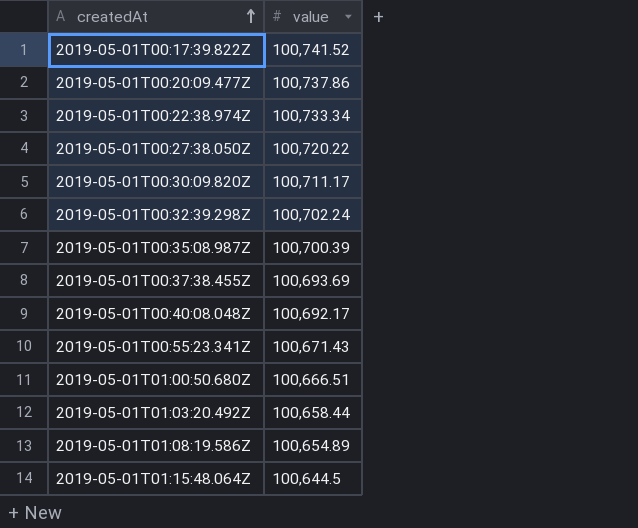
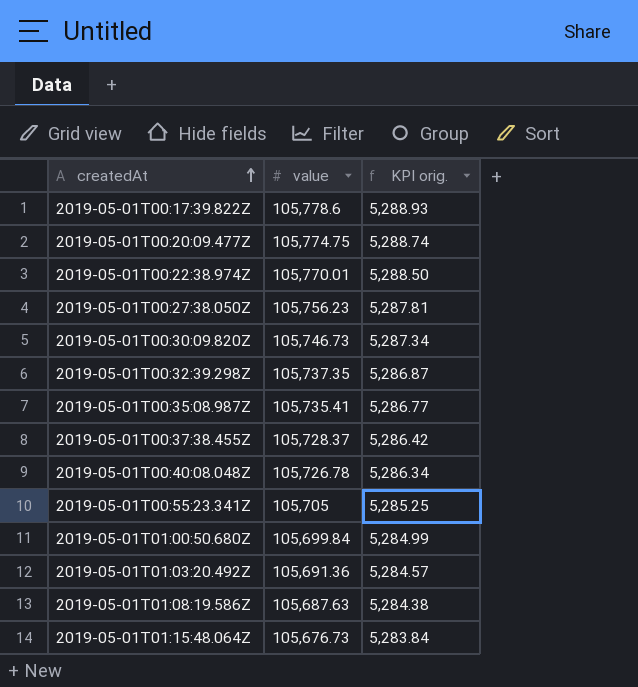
column KPI orig. | formula: none -> [value] * 0.05
2019-05-01T00:17:39.822Z | value: 100,741.52 -> 105,778.6
2019-05-01T00:20:09.477Z | value: 100,737.86 -> 105,774.75
2019-05-01T00:22:38.974Z | value: 100,733.34 -> 105,770.01
2019-05-01T00:27:38.050Z | value: 100,720.22 -> 105,756.23
2019-05-01T00:30:09.820Z | value: 100,711.17 -> 105,746.73
2019-05-01T00:32:39.298Z | value: 100,702.24 -> 105,737.35
2019-05-01T00:35:08.987Z | value: 100,700.39 -> 105,735.41
2019-05-01T00:37:38.455Z | value: 100,693.69 -> 105,728.37
2019-05-01T00:40:08.048Z | value: 100,692.17 -> 105,726.78
2019-05-01T00:55:23.341Z | value: 100,671.43 -> 105,705
2019-05-01T01:00:50.680Z | value: 100,666.51 -> 105,699.84
2019-05-01T01:03:20.492Z | value: 100,658.44 -> 105,691.36
2019-05-01T01:08:19.586Z | value: 100,654.89 -> 105,687.63
2019-05-01T01:15:48.064Z | value: 100,644.5 -> 105,676.73

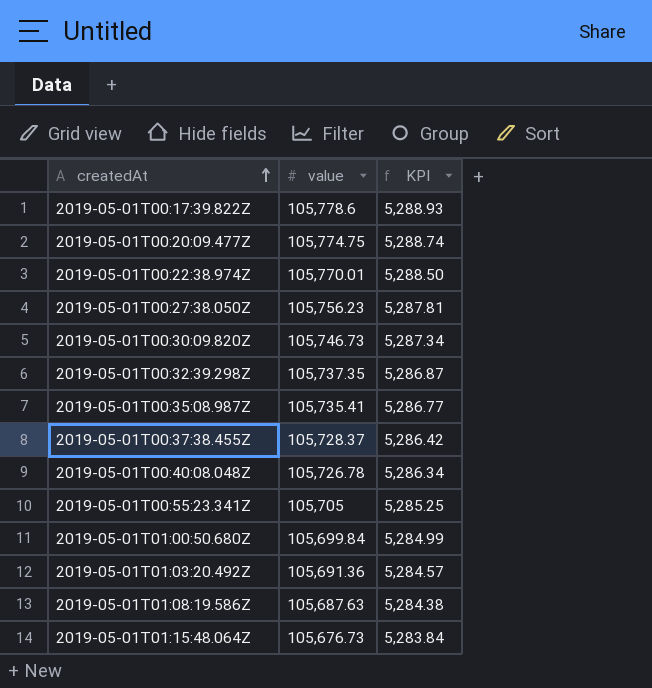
column name: KPI orig. -> KPI

